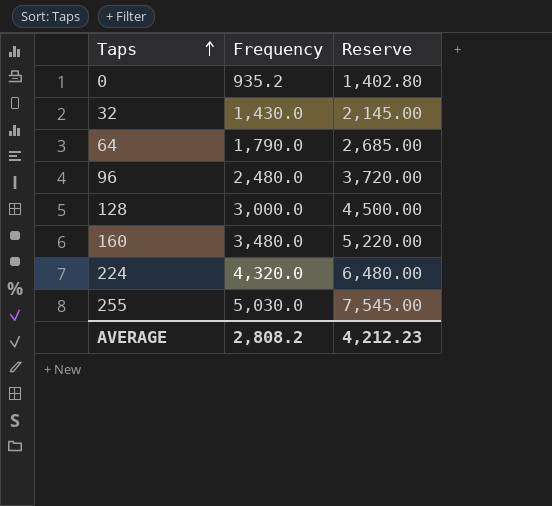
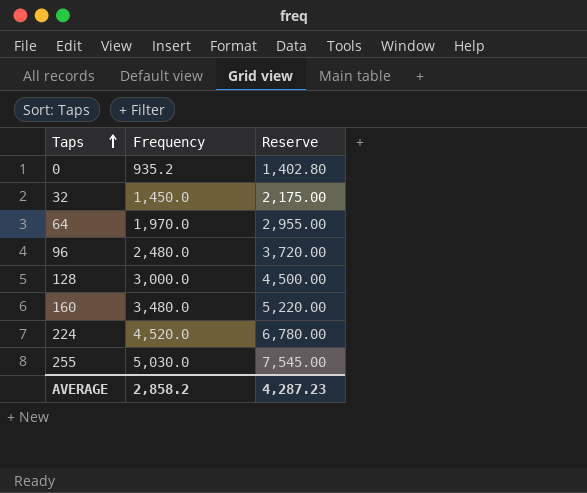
32 | Frequency: 1,430.0 -> 1,450.0
32 | Reserve: 2,145.00 -> 2,175.00
64 | Frequency: 1,790.0 -> 1,970.0
64 | Reserve: 2,685.00 -> 2,955.00
224 | Frequency: 4,320.0 -> 4,520.0
224 | Reserve: 6,480.00 -> 6,780.00
AVERAGE | Frequency: 2,808.2 -> 2,858.2
AVERAGE | Reserve: 4,212.23 -> 4,287.23

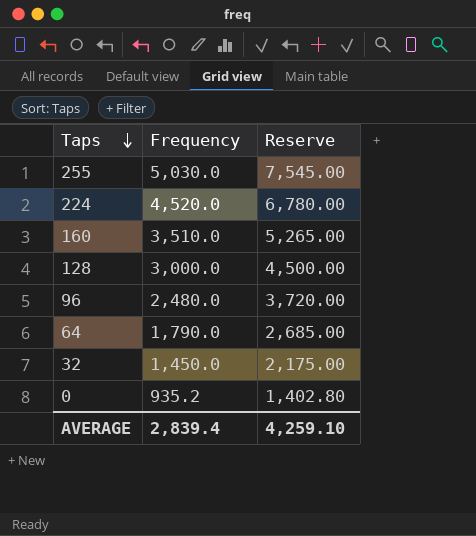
row order: Taps ascending -> Taps descending
160 | Frequency: 3,480.0 -> 3,510.0
160 | Reserve: 5,220.00 -> 5,265.00
64 | Frequency: 1,970.0 -> 1,790.0
64 | Reserve: 2,955.00 -> 2,685.00
AVERAGE | Frequency: 2,858.2 -> 2,839.4
AVERAGE | Reserve: 4,287.23 -> 4,259.10

